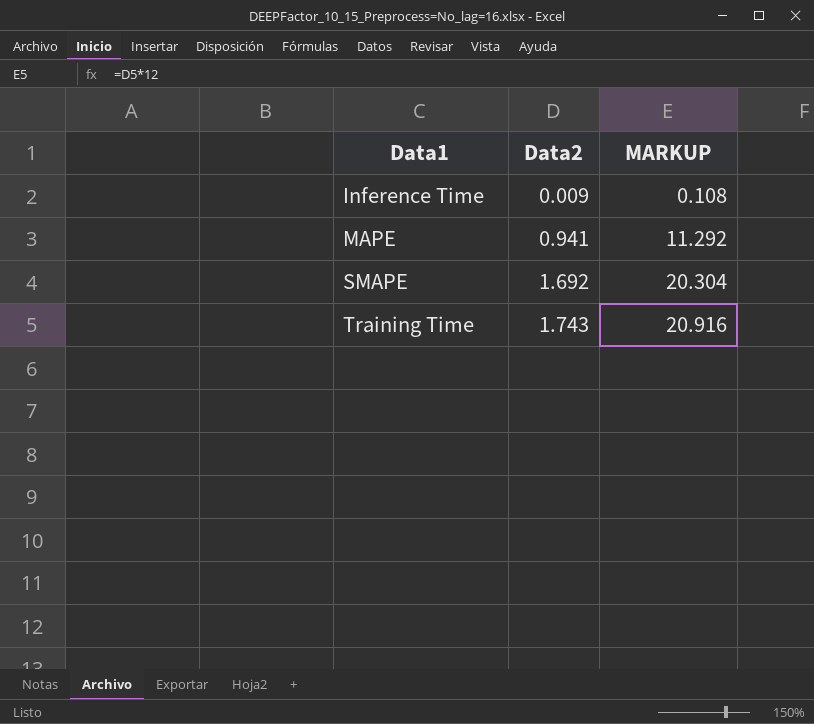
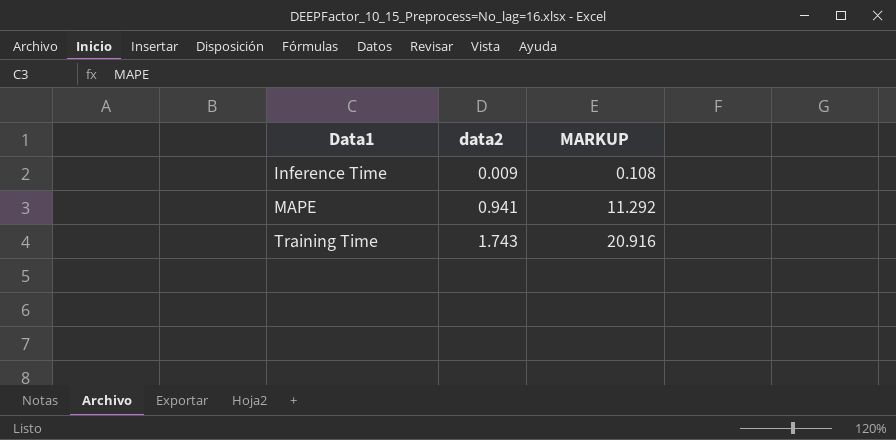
column name: Data2 -> data2
row SMAPE: 1.692 | 20.304 -> none

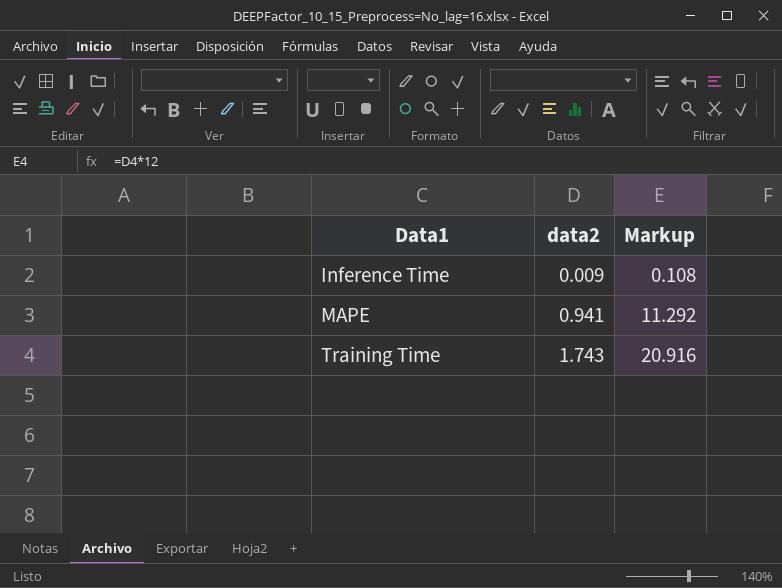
column name: MARKUP -> Markup

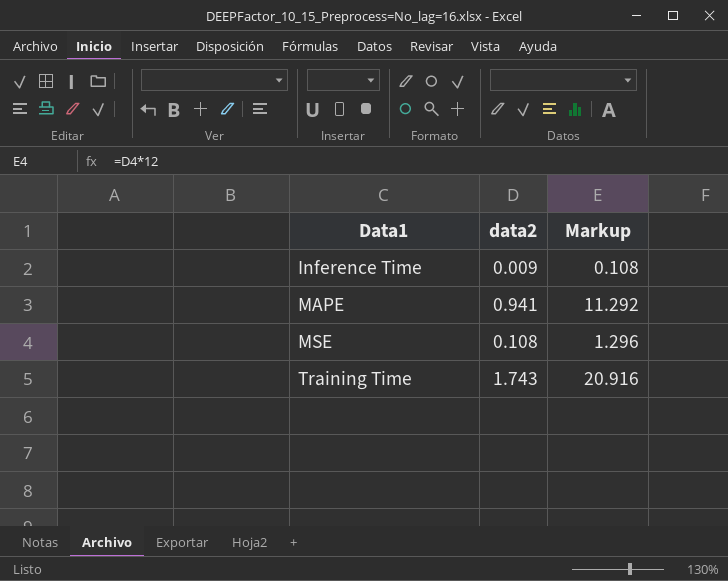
row MSE: none -> 0.108 | 1.296

